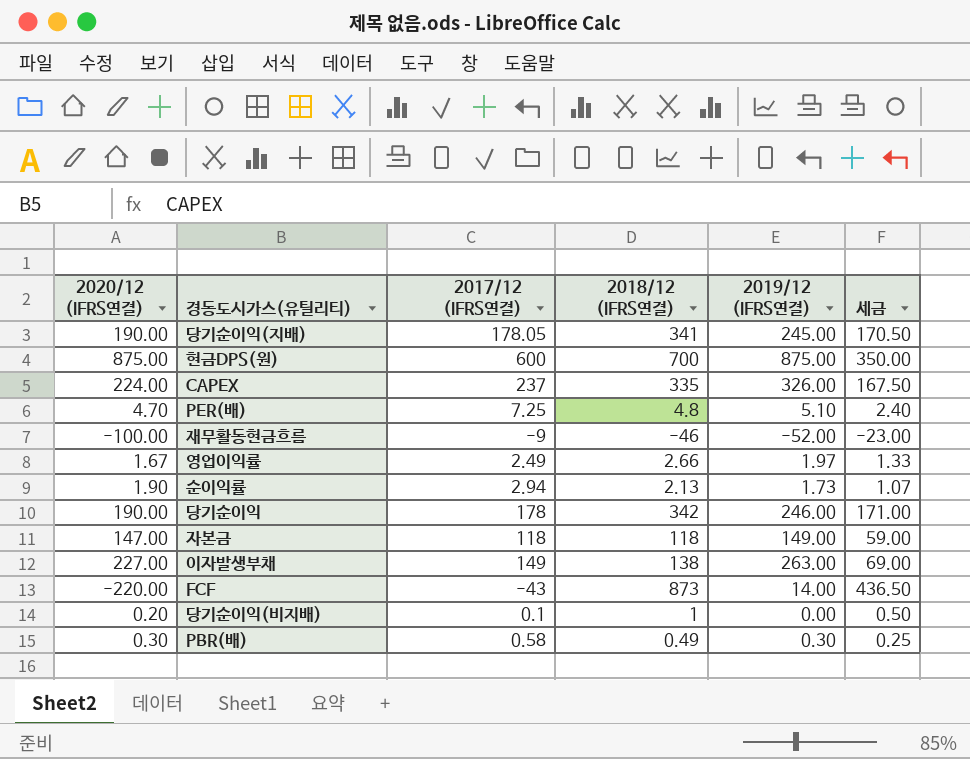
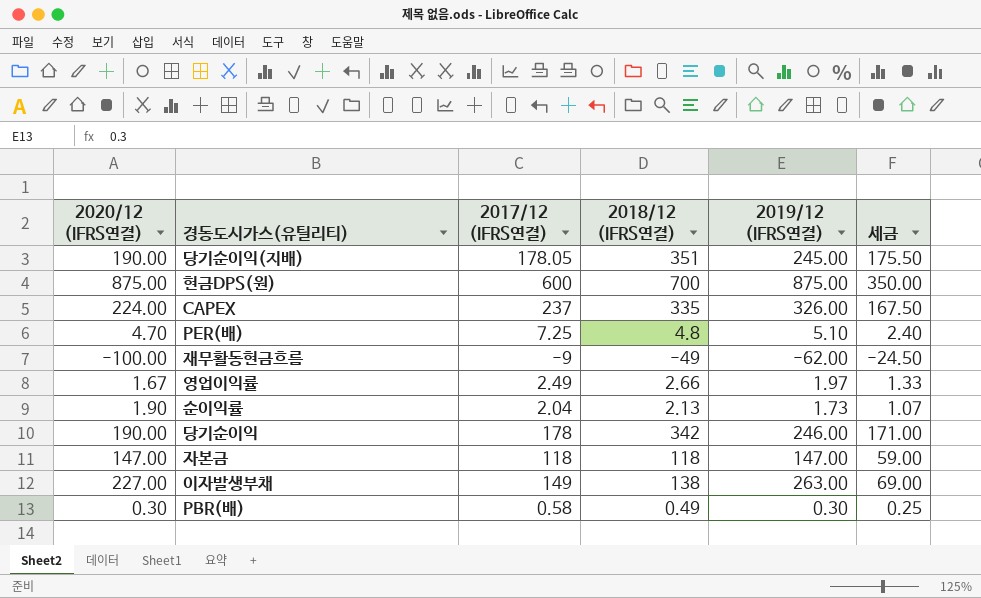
row FCF: -220.00 | -43 | 873 | 14.00 | 436.50 -> none
row 당기순이익(비지배): 0.20 | 0.1 | 1 | 0.00 | 0.50 -> none
당기순이익(지배) | 2018/12 (IFRS연결): 341 -> 351
당기순이익(지배) | 세금: 170.50 -> 175.50
재무활동현금흐름 | 2018/12 (IFRS연결): -46 -> -49
재무활동현금흐름 | 2019/12 (IFRS연결): -52.00 -> -62.00
재무활동현금흐름 | 세금: -23.00 -> -24.50
순이익률 | 2017/12 (IFRS연결): 2.94 -> 2.04
자본금 | 2019/12 (IFRS연결): 149.00 -> 147.00

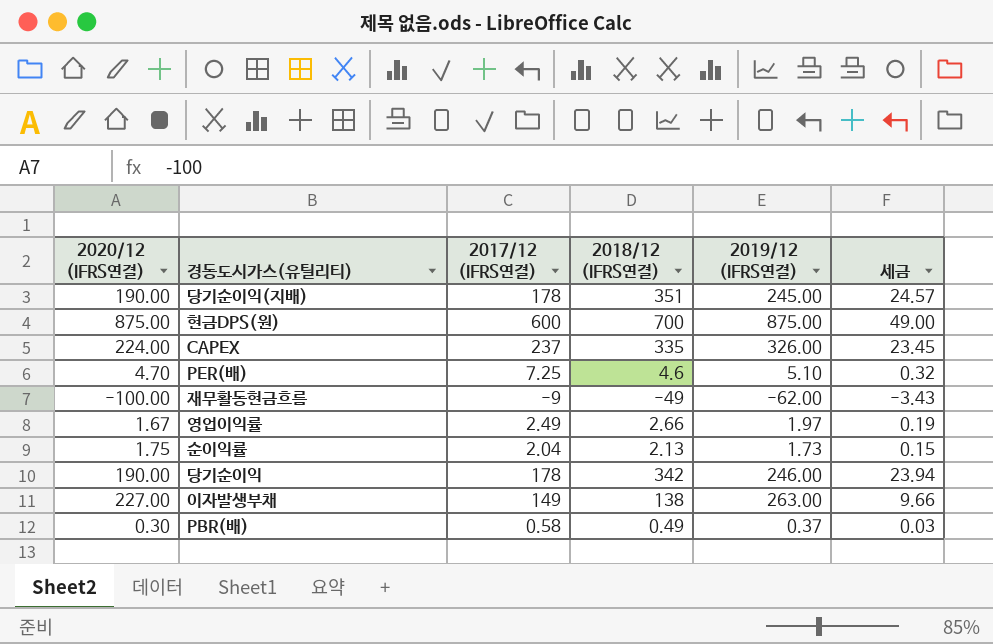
column 세금 | formula: [2018/12 (IFRS연결)] * 0.5 -> [2018/12 (IFRS연결)] * 0.07
row 자본금: 147.00 | 118 | 118 | 147.00 | 59.00 -> none
당기순이익(지배) | 2017/12 (IFRS연결): 178.05 -> 178
PER(배) | 2018/12 (IFRS연결): 4.8 -> 4.6
순이익률 | 2020/12 (IFRS연결): 1.90 -> 1.75
PBR(배) | 2019/12 (IFRS연결): 0.30 -> 0.37

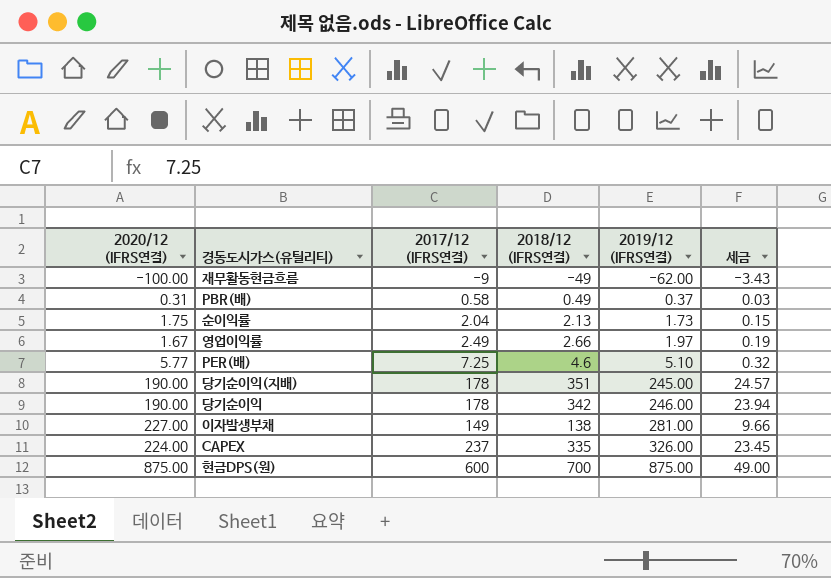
row order: none -> 2019/12 (IFRS연결) ascending
PBR(배) | 2020/12 (IFRS연결): 0.30 -> 0.31
PER(배) | 2020/12 (IFRS연결): 4.70 -> 5.77
이자발생부채 | 2019/12 (IFRS연결): 263.00 -> 281.00

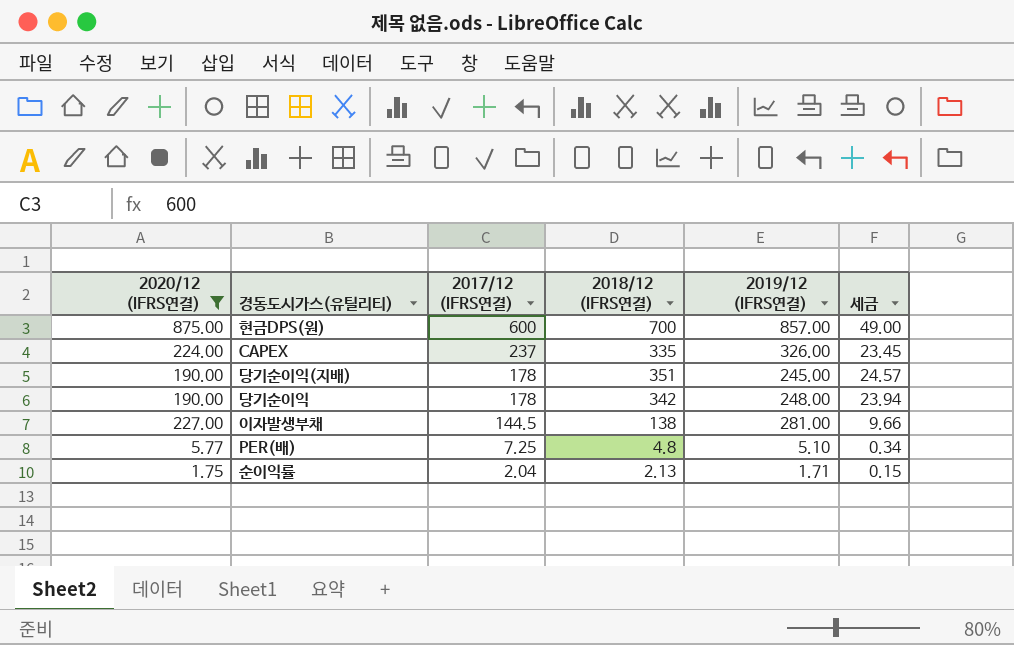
filter: none -> 2020/12 (IFRS연결) >= 1.75
row order: 2019/12 (IFRS연결) ascending -> 2017/12 (IFRS연결) descending
현금DPS(원) | 2019/12 (IFRS연결): 875.00 -> 857.00
당기순이익 | 2019/12 (IFRS연결): 246.00 -> 248.00
이자발생부채 | 2017/12 (IFRS연결): 149 -> 144.5
PER(배) | 2018/12 (IFRS연결): 4.6 -> 4.8
PER(배) | 세금: 0.32 -> 0.34
순이익률 | 2019/12 (IFRS연결): 1.73 -> 1.71

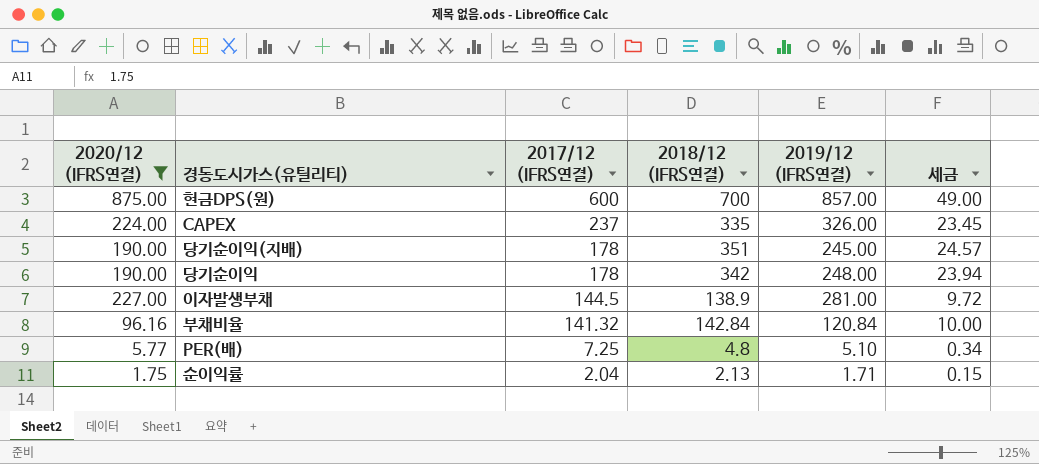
이자발생부채 | 2018/12 (IFRS연결): 138 -> 138.9
이자발생부채 | 세금: 9.66 -> 9.72
row 부채비율: none -> 96.16 | 141.32 | 142.84 | 120.84 | 10.00

